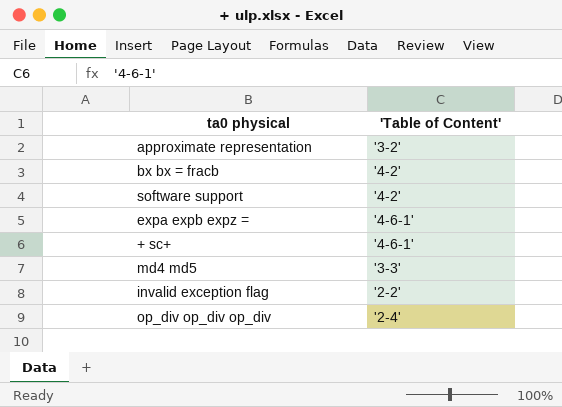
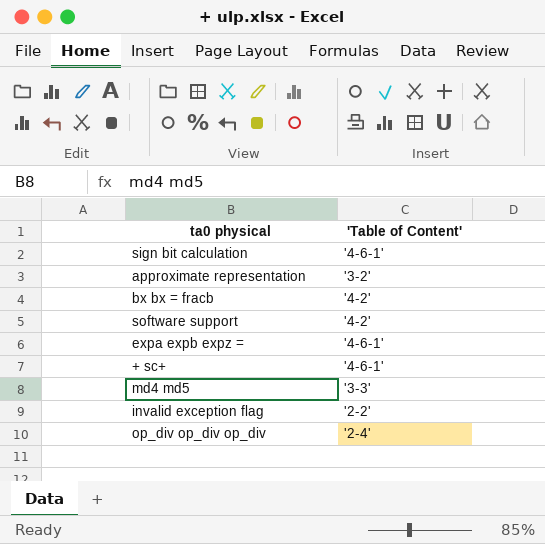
row sign bit calculation: none -> '4-6-1'

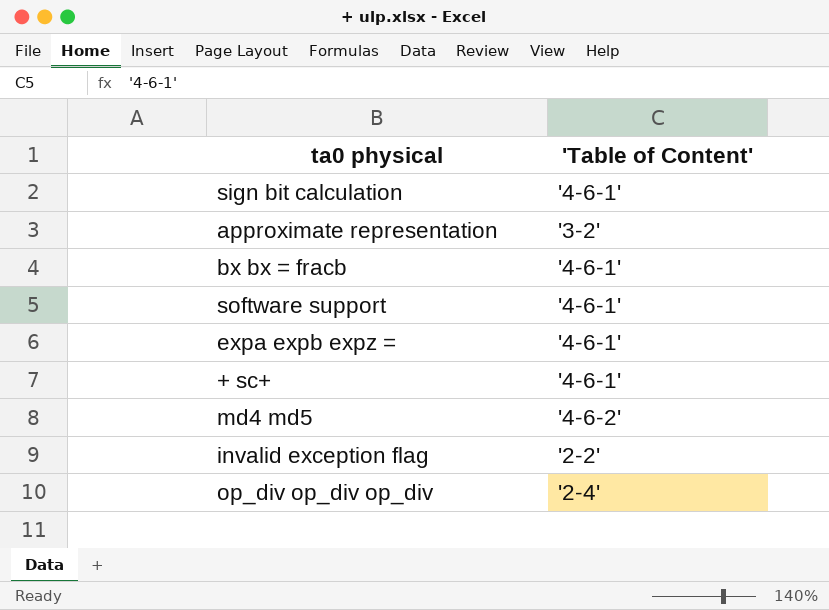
bx bx = fracb | 'Table of Content': '4-2' -> '4-6-1'
software support | 'Table of Content': '4-2' -> '4-6-1'
md4 md5 | 'Table of Content': '3-3' -> '4-6-2'

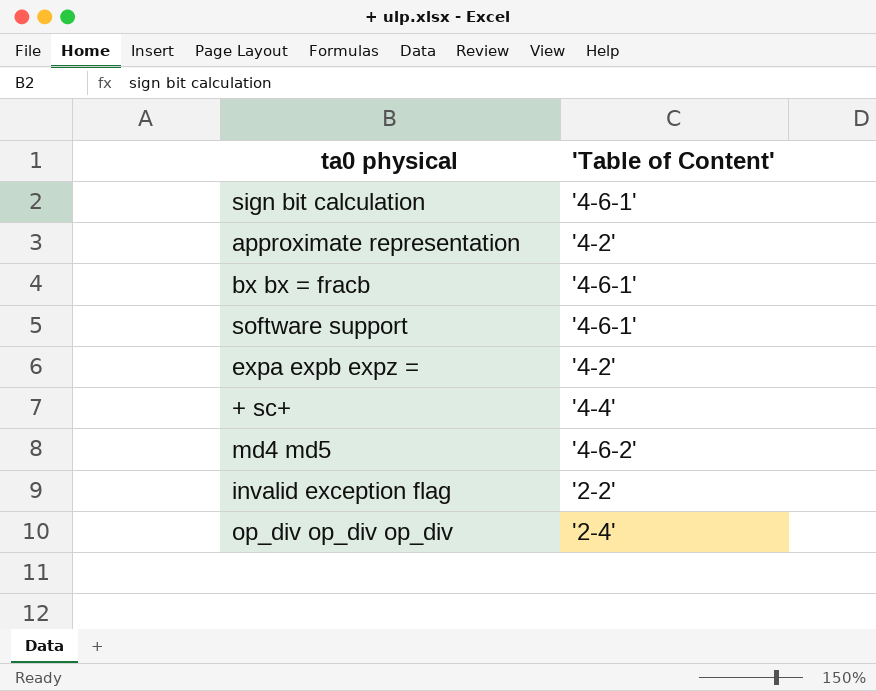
approximate representation | 'Table of Content': '3-2' -> '4-2'
expa expb expz = | 'Table of Content': '4-6-1' -> '4-2'
+ sc+ | 'Table of Content': '4-6-1' -> '4-4'

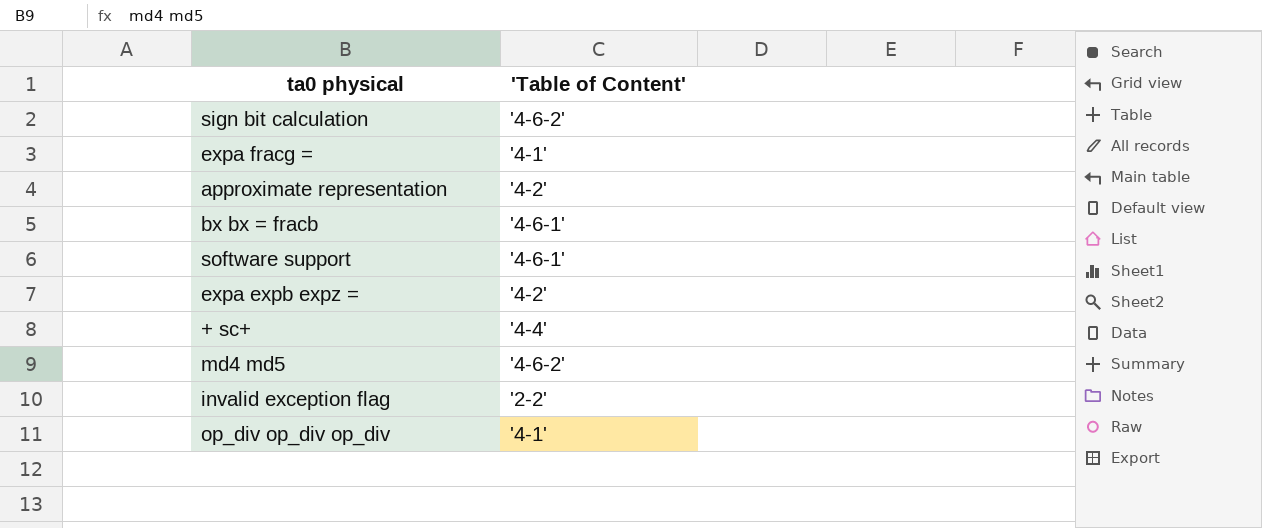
sign bit calculation | 'Table of Content': '4-6-1' -> '4-6-2'
row expa fracg =: none -> '4-1'
op_div op_div op_div | 'Table of Content': '2-4' -> '4-1'

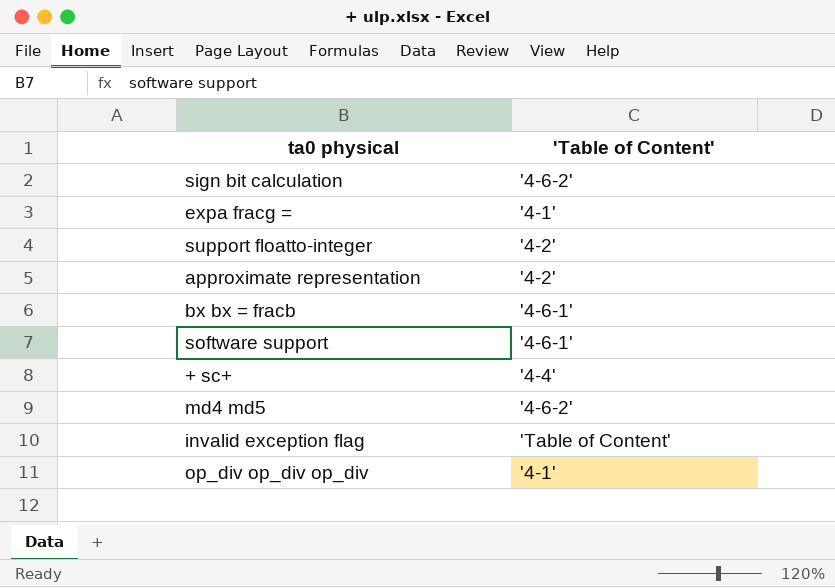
row expa expb expz =: '4-2' -> none
row support floatto-integer: none -> '4-2'
invalid exception flag | 'Table of Content': '2-2' -> 'Table of Content'

